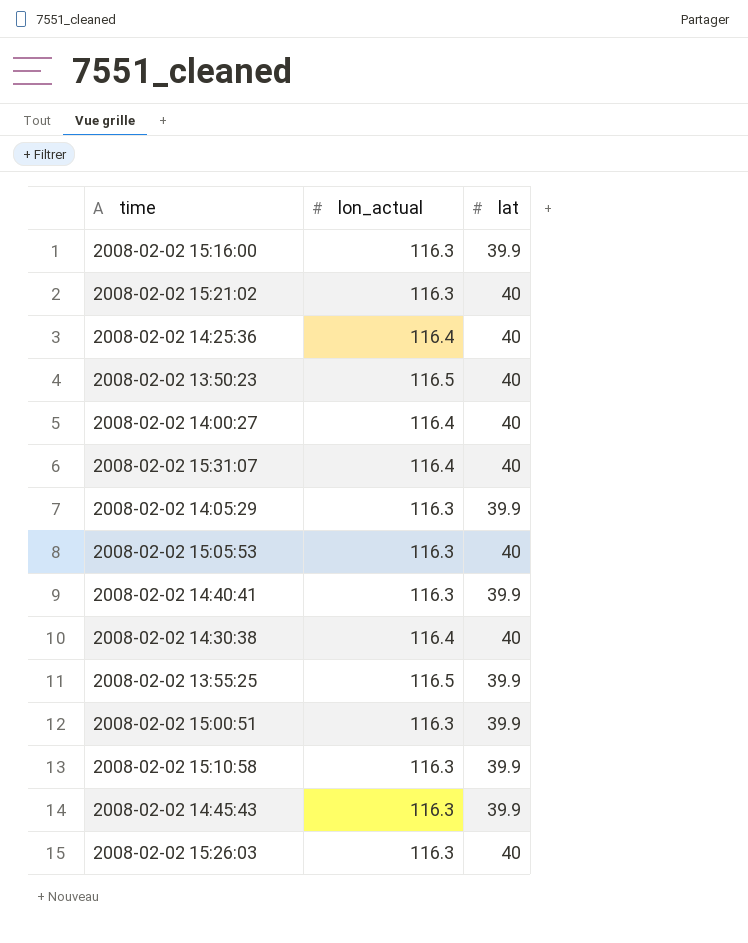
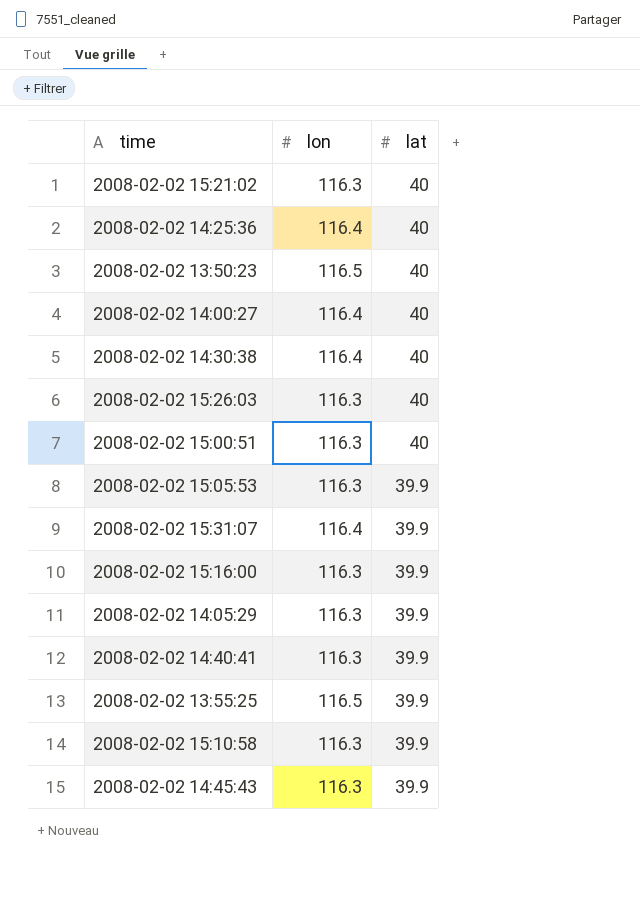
row order: none -> lat descending
column name: lon_actual -> lon
2008-02-02 15:00:51 | lat: 39.9 -> 40
2008-02-02 15:05:53 | lat: 40 -> 39.9
2008-02-02 15:31:07 | lat: 40 -> 39.9

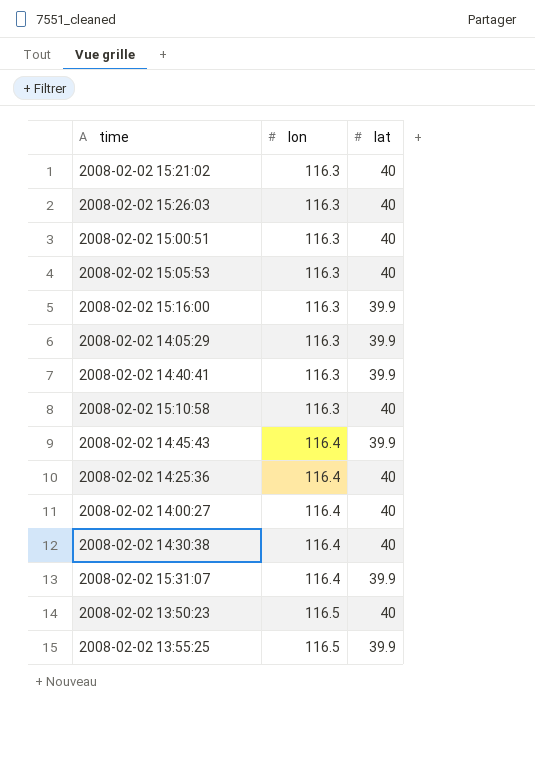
row order: lat descending -> lon ascending
2008-02-02 15:05:53 | lat: 39.9 -> 40
2008-02-02 15:10:58 | lat: 39.9 -> 40
2008-02-02 14:45:43 | lon: 116.3 -> 116.4

